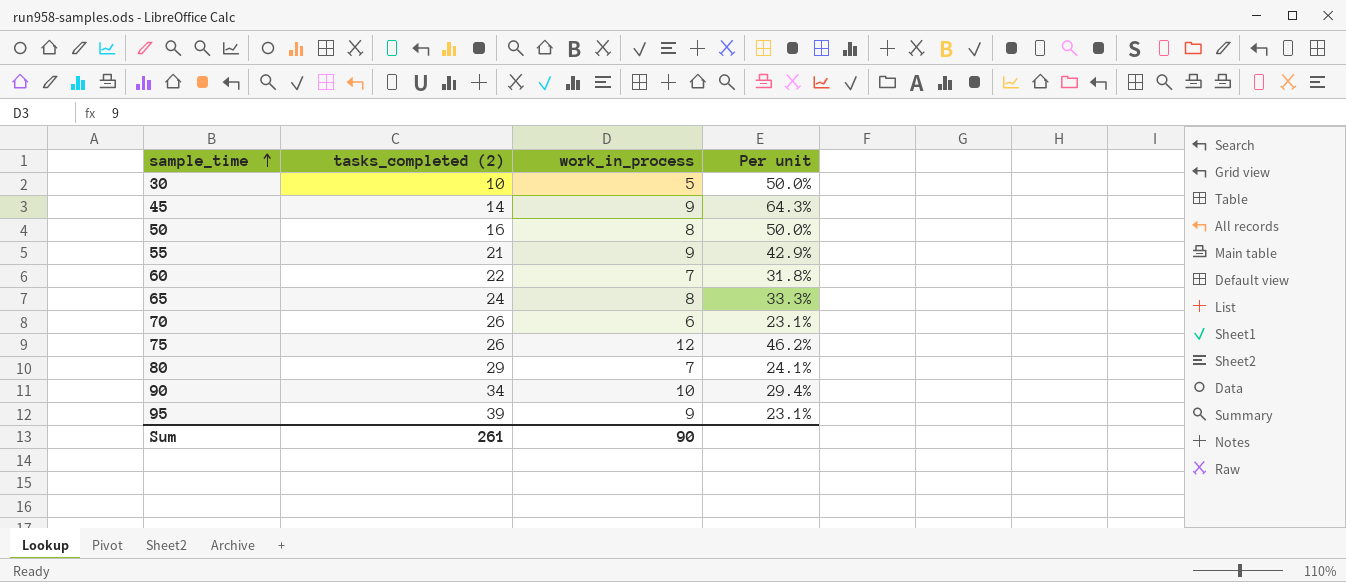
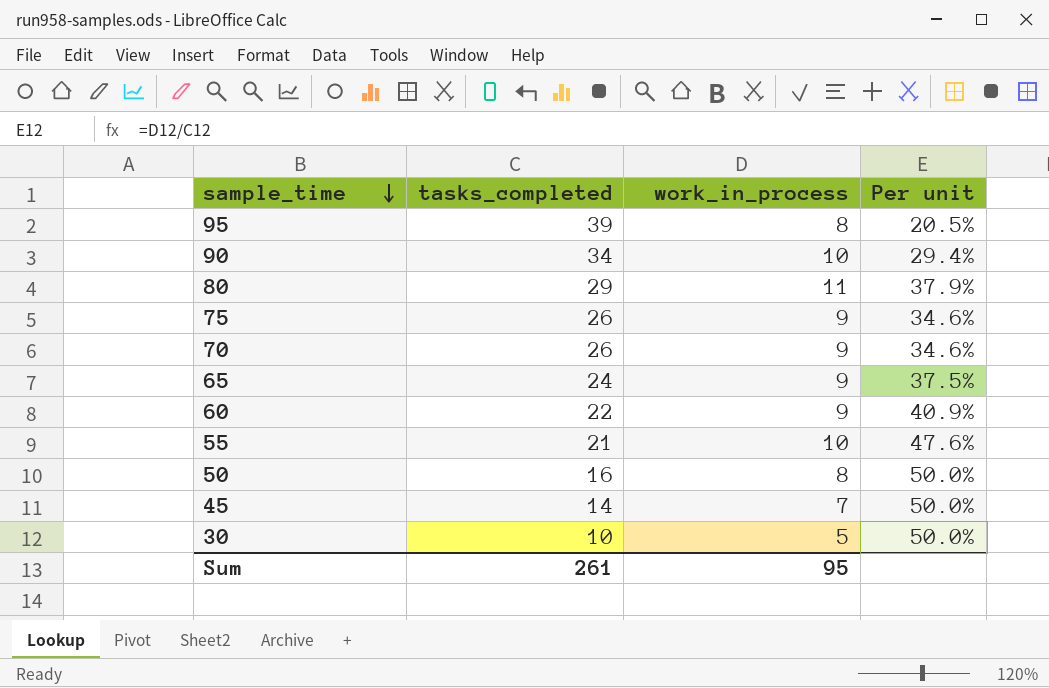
row order: sample_time ascending -> sample_time descending
column name: tasks_completed (2) -> tasks_completed
95 | work_in_process: 9 -> 8
95 | Per unit: 23.1% -> 20.5%
80 | work_in_process: 7 -> 11
80 | Per unit: 24.1% -> 37.9%
75 | work_in_process: 12 -> 9
75 | Per unit: 46.2% -> 34.6%
70 | work_in_process: 6 -> 9
70 | Per unit: 23.1% -> 34.6%
65 | work_in_process: 8 -> 9
65 | Per unit: 33.3% -> 37.5%
60 | work_in_process: 7 -> 9
60 | Per unit: 31.8% -> 40.9%
55 | work_in_process: 9 -> 10
55 | Per unit: 42.9% -> 47.6%
45 | work_in_process: 9 -> 7
45 | Per unit: 64.3% -> 50.0%
Sum | work_in_process: 90 -> 95

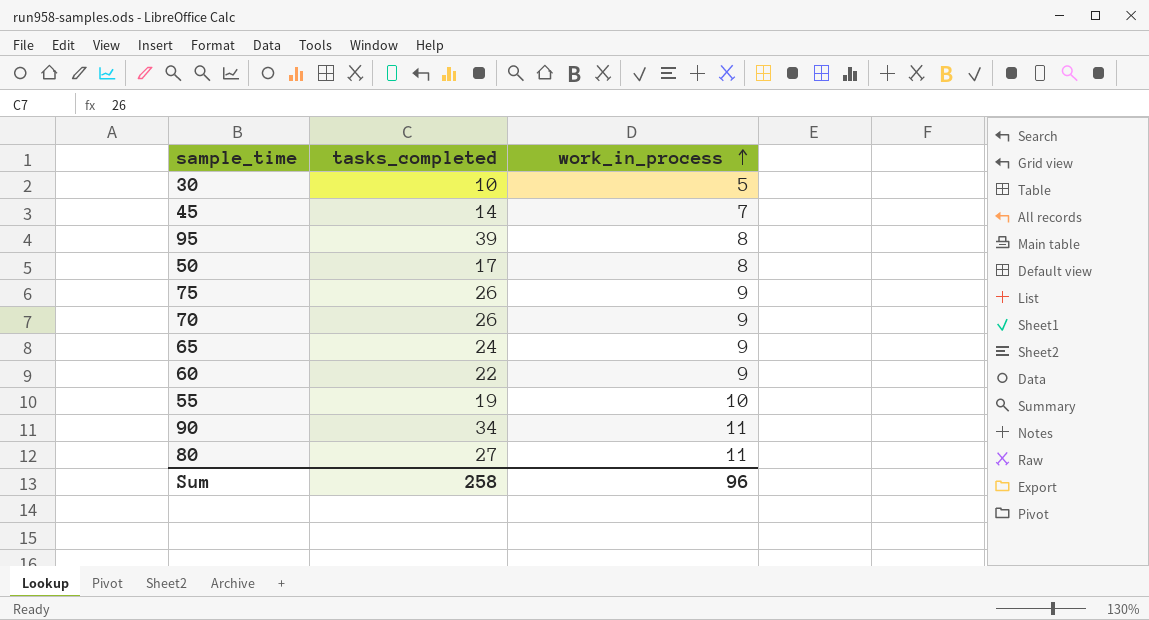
row order: sample_time descending -> work_in_process ascending
column Per unit | formula: [work_in_process] / [tasks_completed] -> none
50 | tasks_completed: 16 -> 17
55 | tasks_completed: 21 -> 19
90 | work_in_process: 10 -> 11
80 | tasks_completed: 29 -> 27
Sum | tasks_completed: 261 -> 258
Sum | work_in_process: 95 -> 96

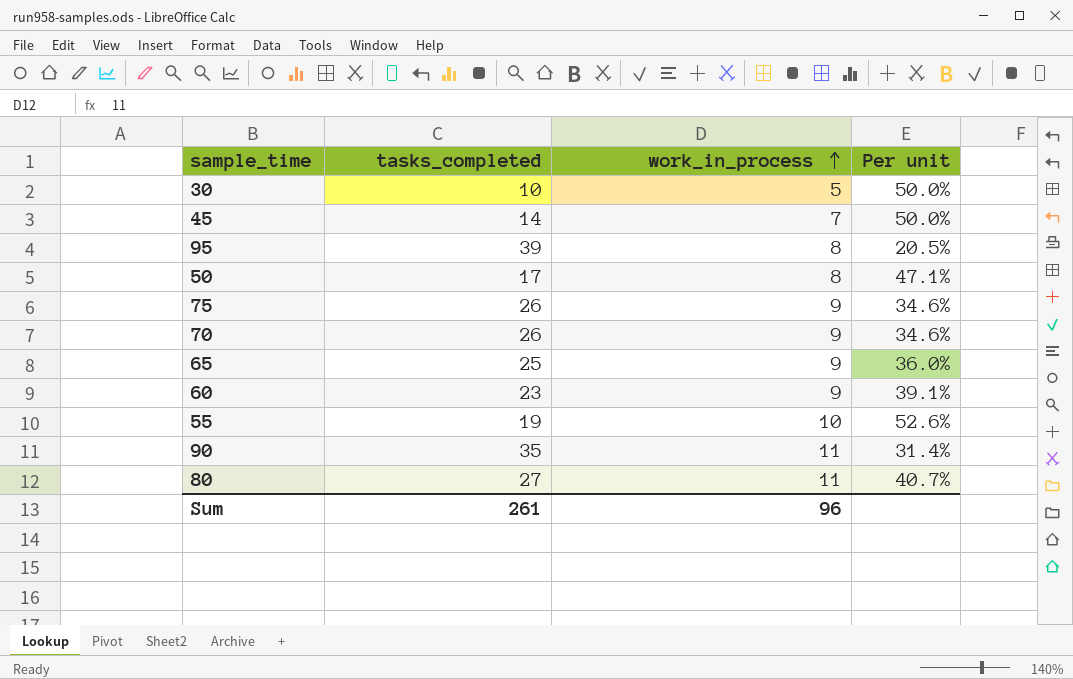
column Per unit | formula: none -> [work_in_process] / [tasks_completed]
65 | tasks_completed: 24 -> 25
60 | tasks_completed: 22 -> 23
90 | tasks_completed: 34 -> 35
Sum | tasks_completed: 258 -> 261

